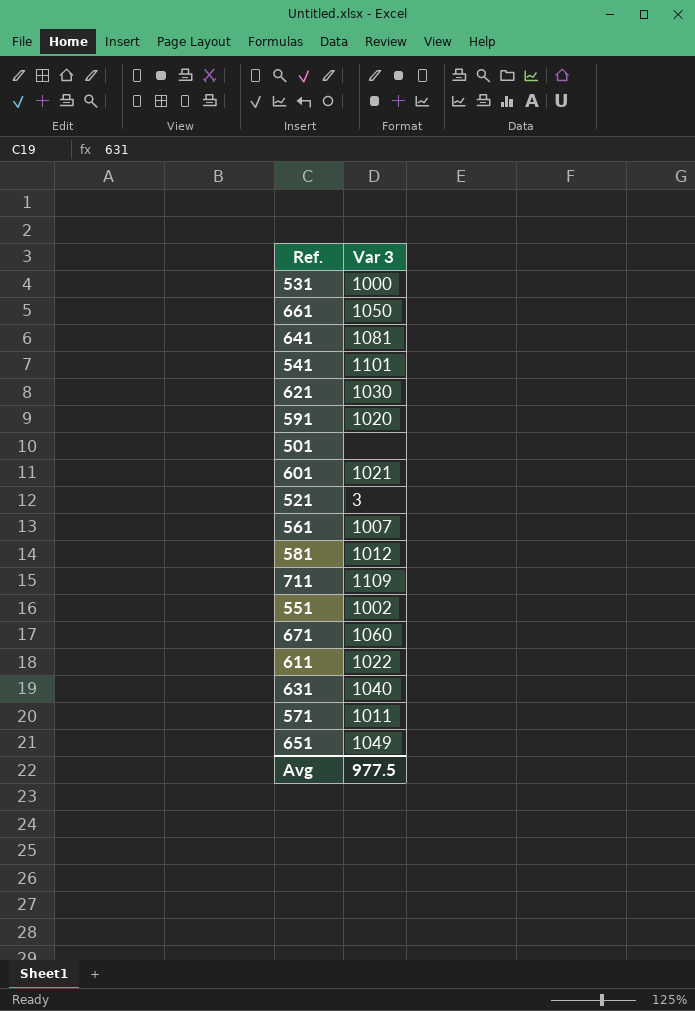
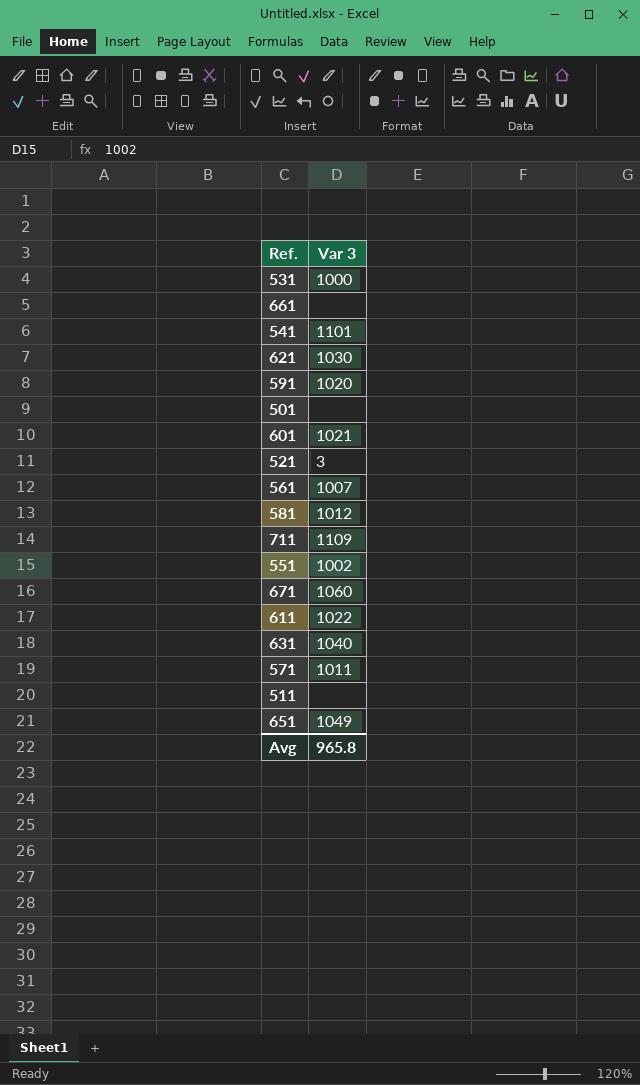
row 641: 1081 -> none
661 | Var 3: 1050 -> none
row 511: none -> none
Avg | Var 3: 977.5 -> 965.8

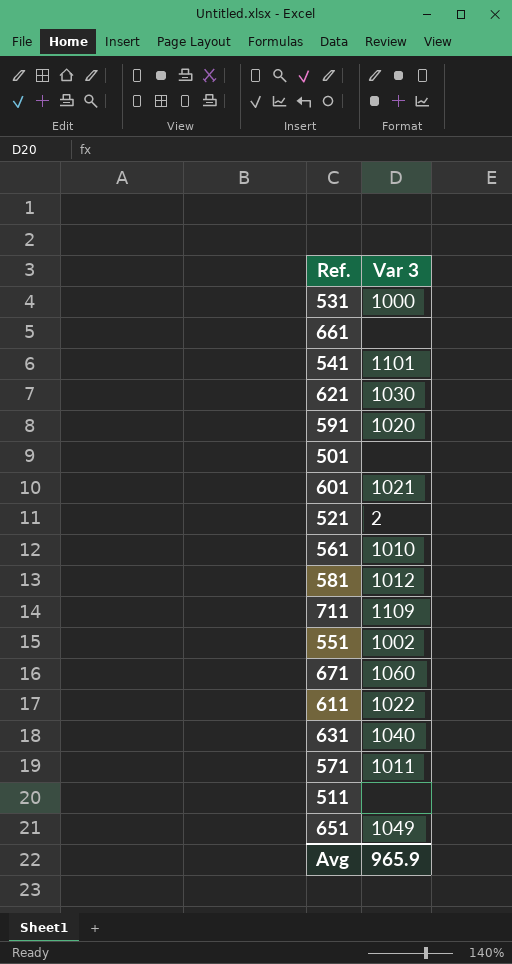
521 | Var 3: 3 -> 2
561 | Var 3: 1007 -> 1010
Avg | Var 3: 965.8 -> 965.9

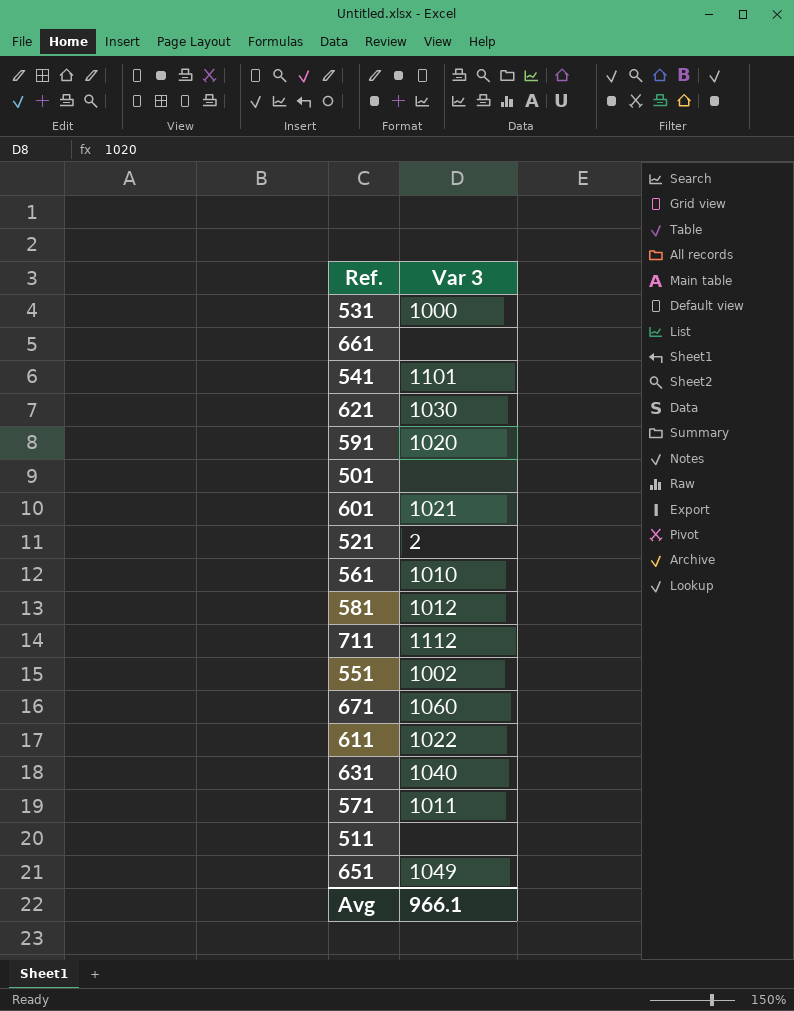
711 | Var 3: 1109 -> 1112
Avg | Var 3: 965.9 -> 966.1

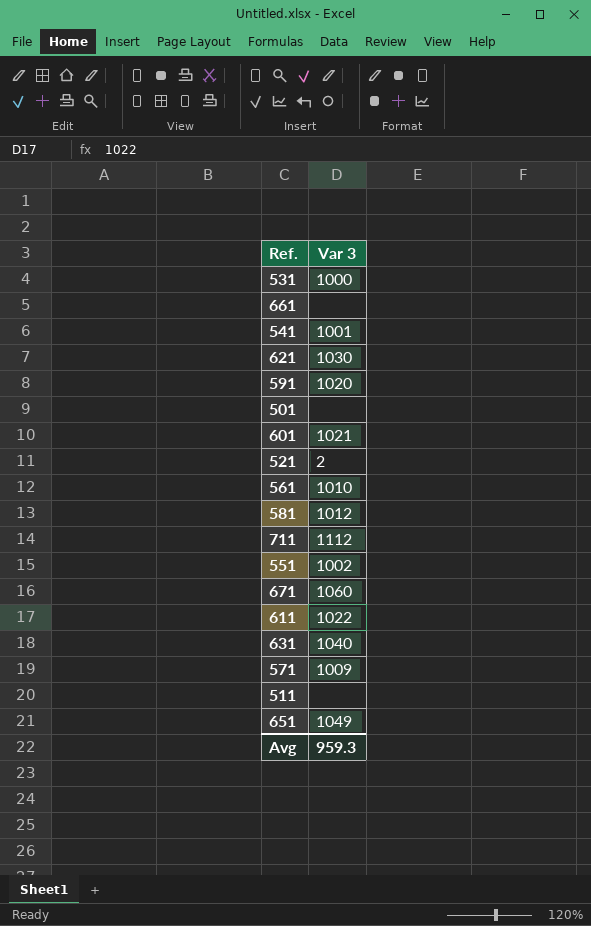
541 | Var 3: 1101 -> 1001
571 | Var 3: 1011 -> 1009
Avg | Var 3: 966.1 -> 959.3

